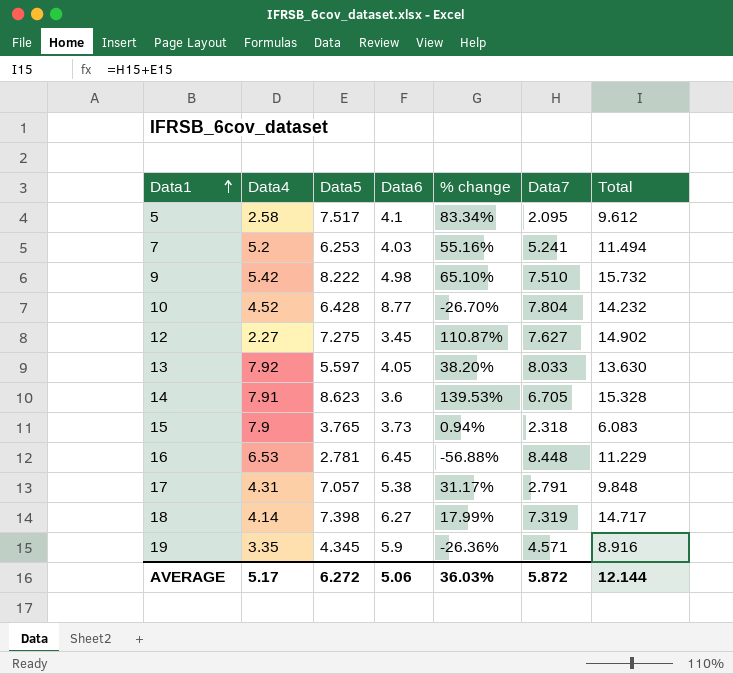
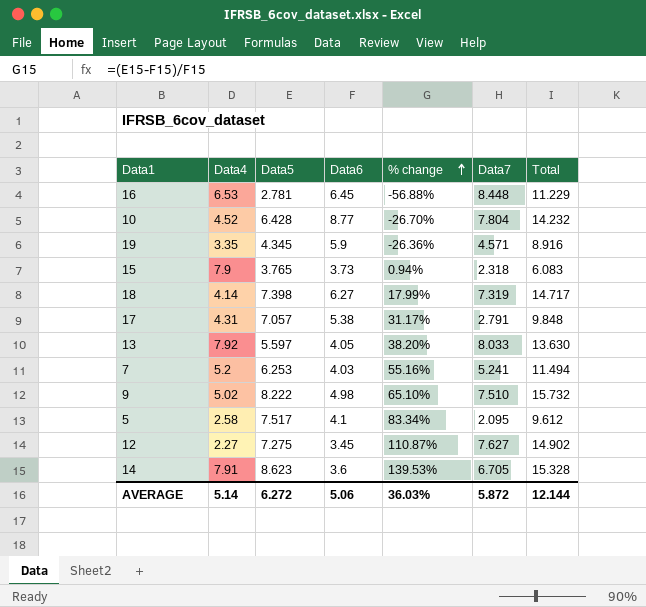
row order: Data1 ascending -> % change ascending
9 | Data4: 5.42 -> 5.02
AVERAGE | Data4: 5.17 -> 5.14

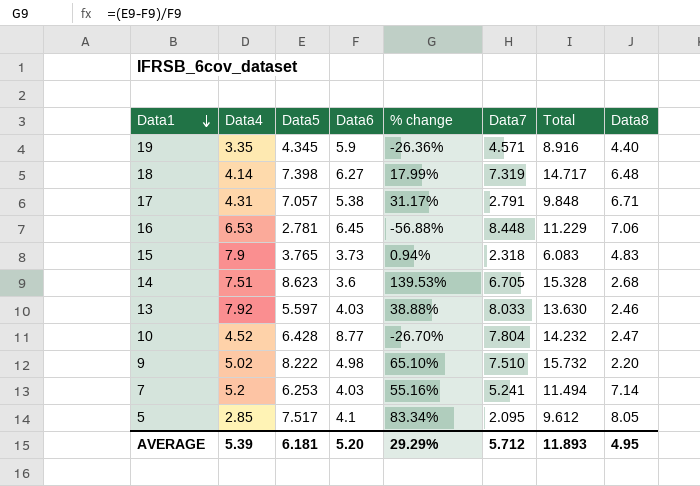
row order: % change ascending -> Data1 descending
column Data8 | position: none -> 8
row 12: 2.27 | 7.275 | 3.45 | 110.87% | 7.627 | 14.902 -> none
14 | Data4: 7.91 -> 7.51
13 | Data6: 4.05 -> 4.03
13 | % change: 38.20% -> 38.88%
5 | Data4: 2.58 -> 2.85
AVERAGE | Data4: 5.14 -> 5.39
AVERAGE | Data5: 6.272 -> 6.181
AVERAGE | Data6: 5.06 -> 5.20
AVERAGE | % change: 36.03% -> 29.29%
AVERAGE | Data7: 5.872 -> 5.712
AVERAGE | Total: 12.144 -> 11.893

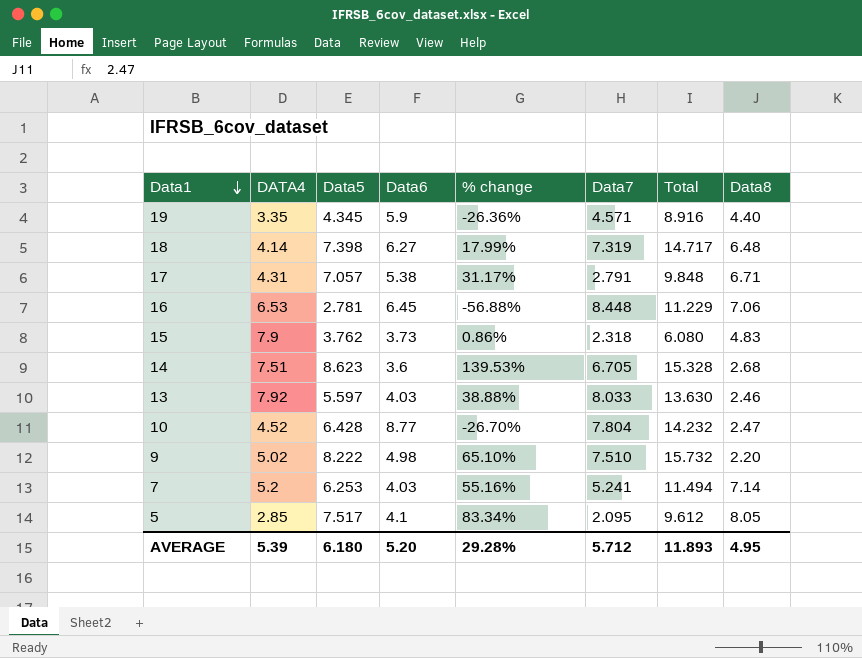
column name: Data4 -> DATA4
15 | Data5: 3.765 -> 3.762
15 | % change: 0.94% -> 0.86%
15 | Total: 6.083 -> 6.080
AVERAGE | Data5: 6.181 -> 6.180
AVERAGE | % change: 29.29% -> 29.28%

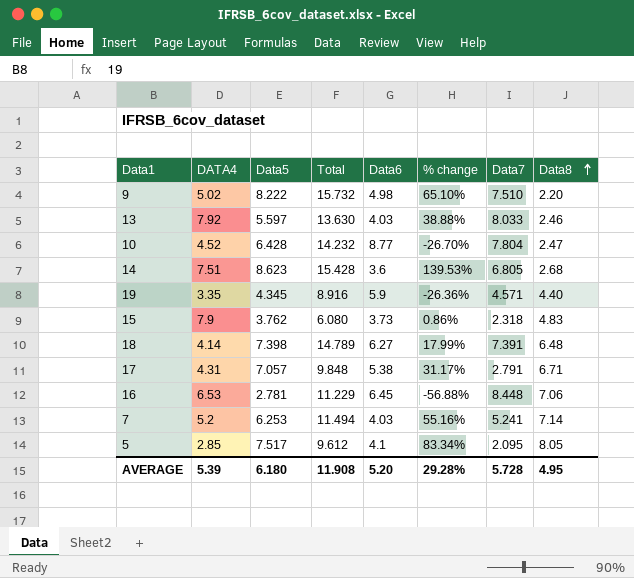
row order: Data1 descending -> Data8 ascending
column Total | position: 7 -> 4
14 | Total: 15.328 -> 15.428
14 | Data7: 6.705 -> 6.805
18 | Total: 14.717 -> 14.789
18 | Data7: 7.319 -> 7.391
AVERAGE | Total: 11.893 -> 11.908
AVERAGE | Data7: 5.712 -> 5.728

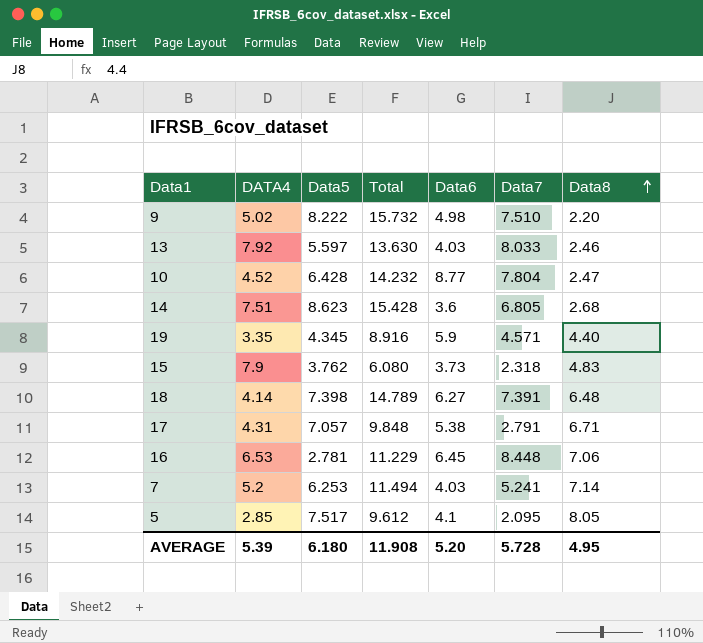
column % change | formula: ([Data5] - [Data6]) / [Data6] -> none

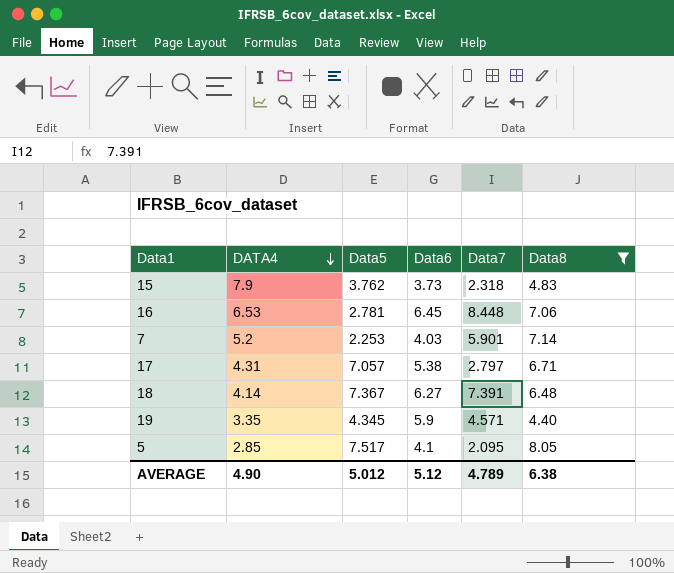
filter: none -> Data8 >= 4.40
row order: Data8 ascending -> DATA4 descending
column Total | formula: [Data5] + [Data7] -> none
7 | Data5: 6.253 -> 2.253
7 | Data7: 5.241 -> 5.901
17 | Data7: 2.791 -> 2.797
18 | Data5: 7.398 -> 7.367
AVERAGE | DATA4: 5.39 -> 4.90
AVERAGE | Data5: 6.180 -> 5.012
AVERAGE | Data6: 5.20 -> 5.12
AVERAGE | Data7: 5.728 -> 4.789
AVERAGE | Data8: 4.95 -> 6.38

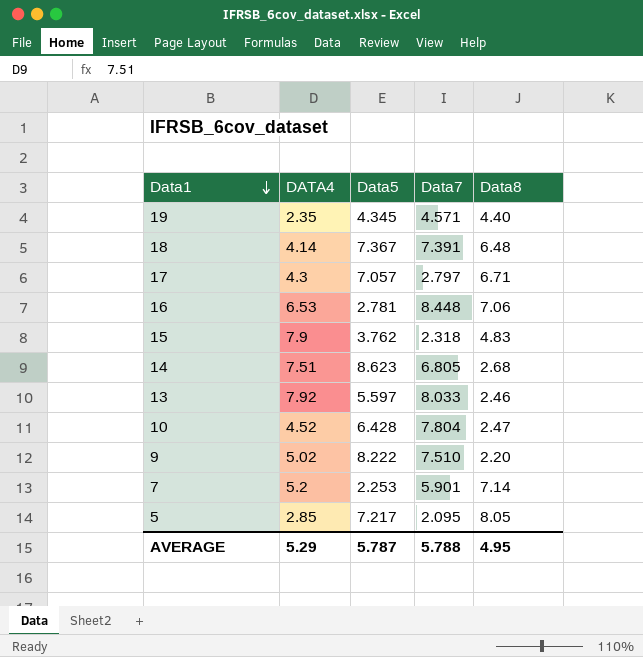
filter: Data8 >= 4.40 -> none
row order: DATA4 descending -> Data1 descending
column Data6 | position: 4 -> none
19 | DATA4: 3.35 -> 2.35
17 | DATA4: 4.31 -> 4.3
5 | Data5: 7.517 -> 7.217
AVERAGE | DATA4: 4.90 -> 5.29
AVERAGE | Data5: 5.012 -> 5.787
AVERAGE | Data7: 4.789 -> 5.788
AVERAGE | Data8: 6.38 -> 4.95

